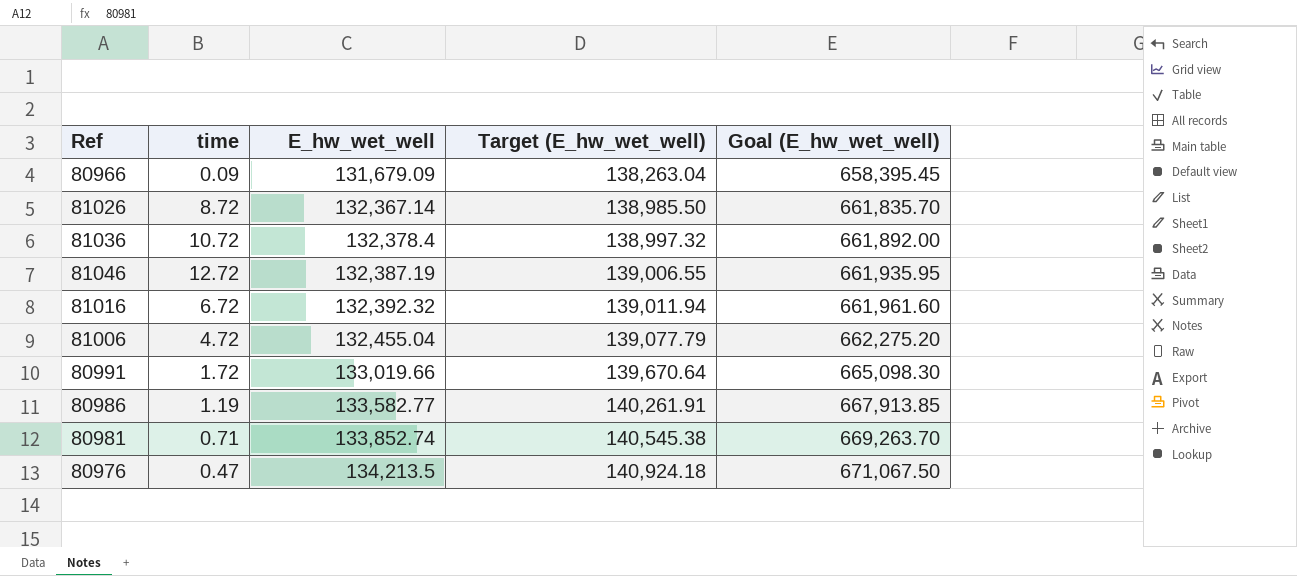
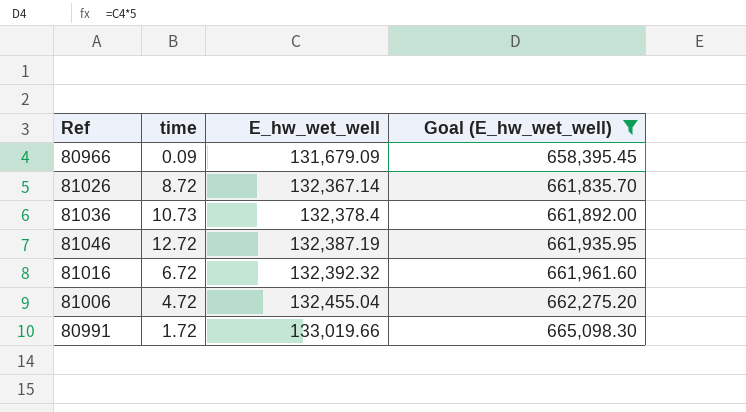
filter: none -> Goal (E_hw_wet_well) <= 665,098.30
column Target (E_hw_wet_well) | formula: [E_hw_wet_well] * 1.05 -> none
81036 | time: 10.72 -> 10.73

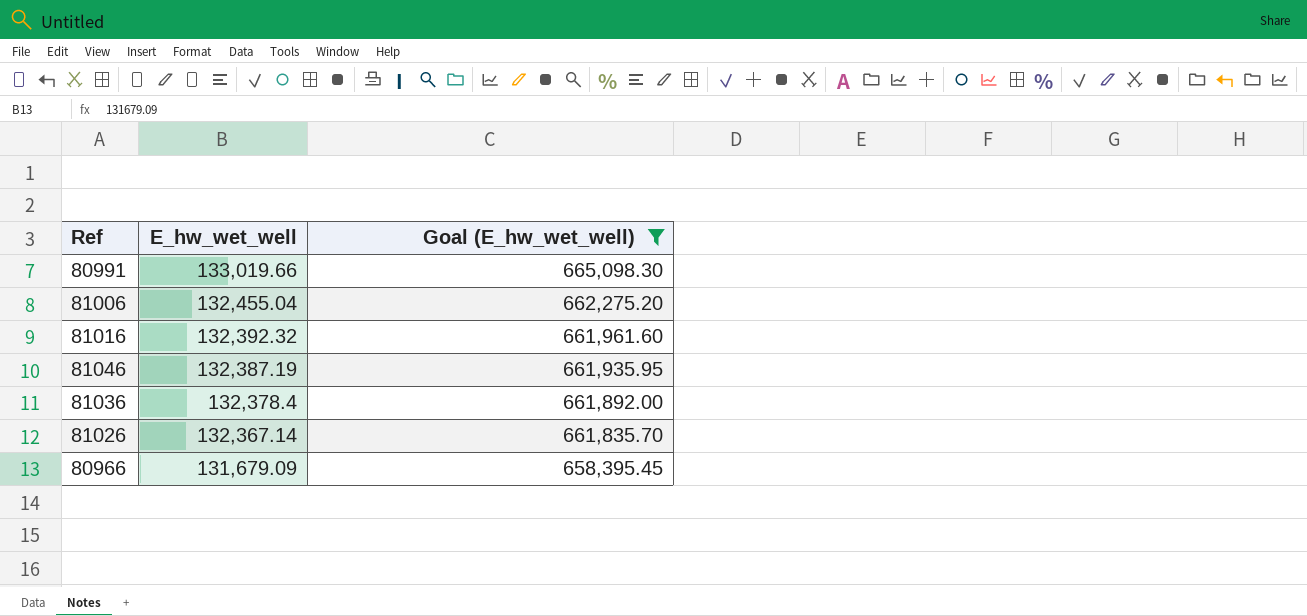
row order: E_hw_wet_well ascending -> E_hw_wet_well descending
column time | position: 2 -> none

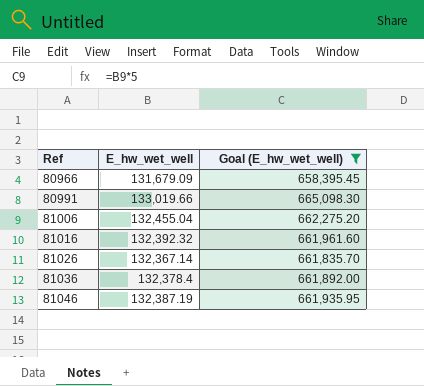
row order: E_hw_wet_well descending -> Ref ascending

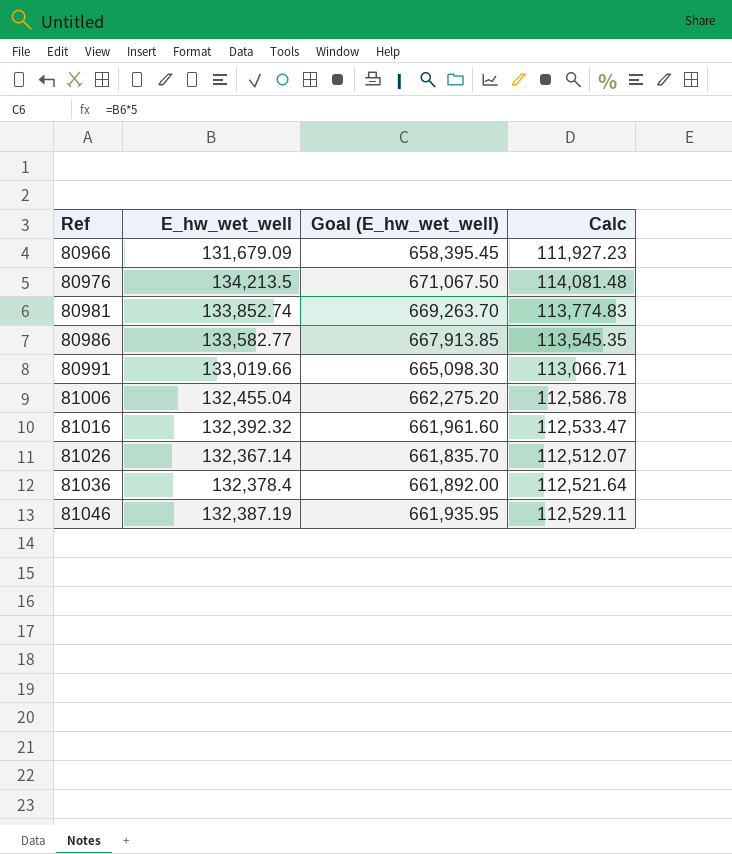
filter: Goal (E_hw_wet_well) <= 665,098.30 -> none
column Calc | formula: none -> [E_hw_wet_well] * 0.85

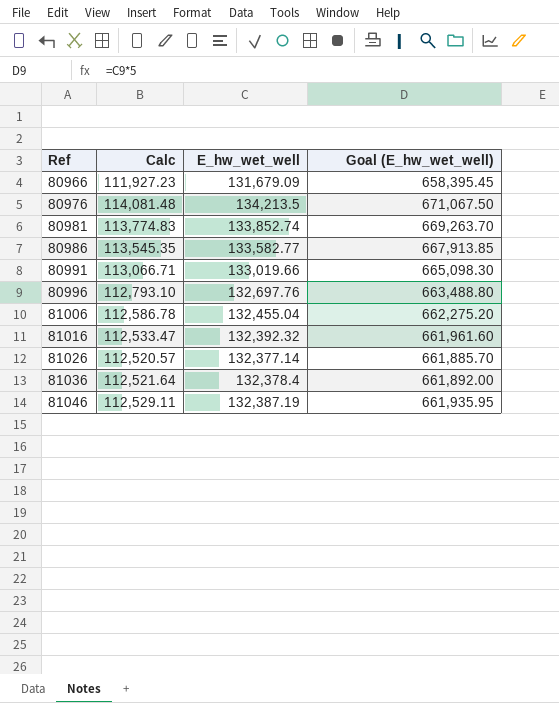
column Calc | position: 4 -> 2
row 80996: none -> 112,793.10 | 132,697.76 | 663,488.80
81026 | Calc: 112,512.07 -> 112,520.57
81026 | E_hw_wet_well: 132,367.14 -> 132,377.14
81026 | Goal (E_hw_wet_well): 661,835.70 -> 661,885.70

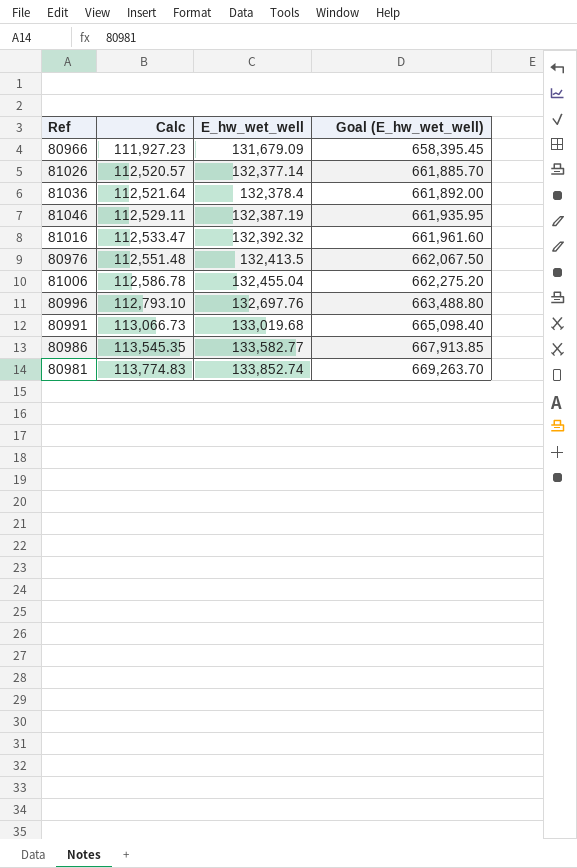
row order: Ref ascending -> Calc ascending
80976 | Calc: 114,081.48 -> 112,551.48
80976 | E_hw_wet_well: 134,213.5 -> 132,413.5
80976 | Goal (E_hw_wet_well): 671,067.50 -> 662,067.50
80991 | Calc: 113,066.71 -> 113,066.73
80991 | E_hw_wet_well: 133,019.66 -> 133,019.68
80991 | Goal (E_hw_wet_well): 665,098.30 -> 665,098.40

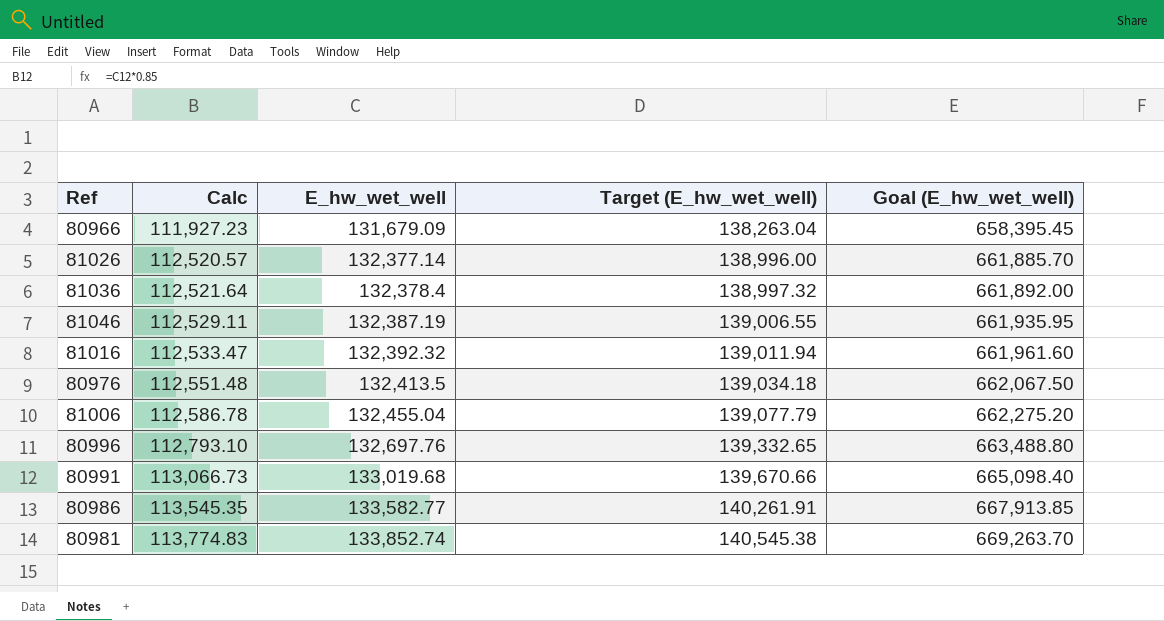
column Target (E_hw_wet_well) | formula: none -> [E_hw_wet_well] * 1.05

